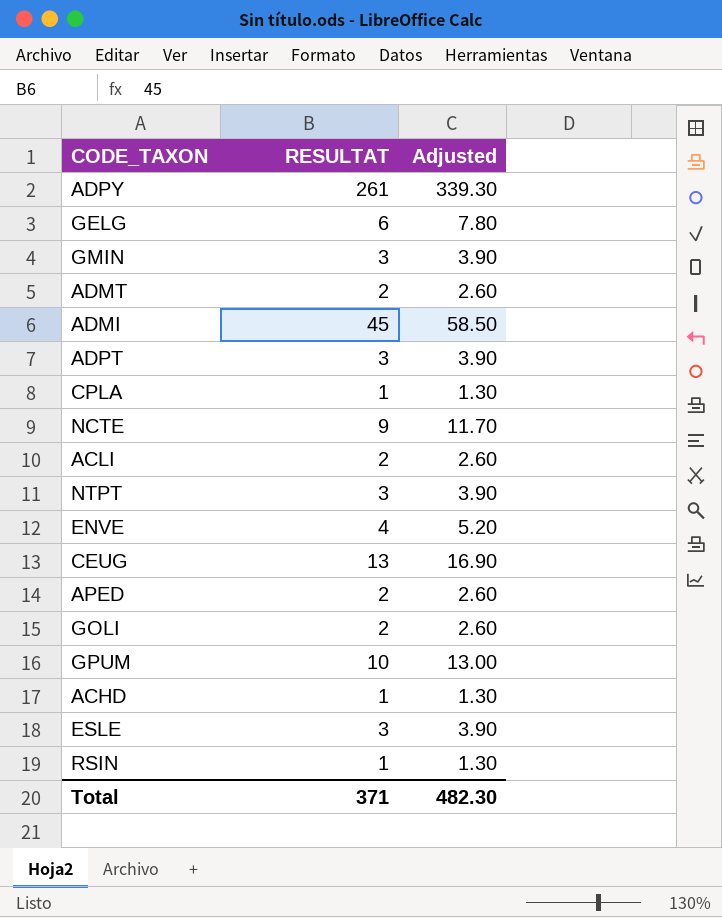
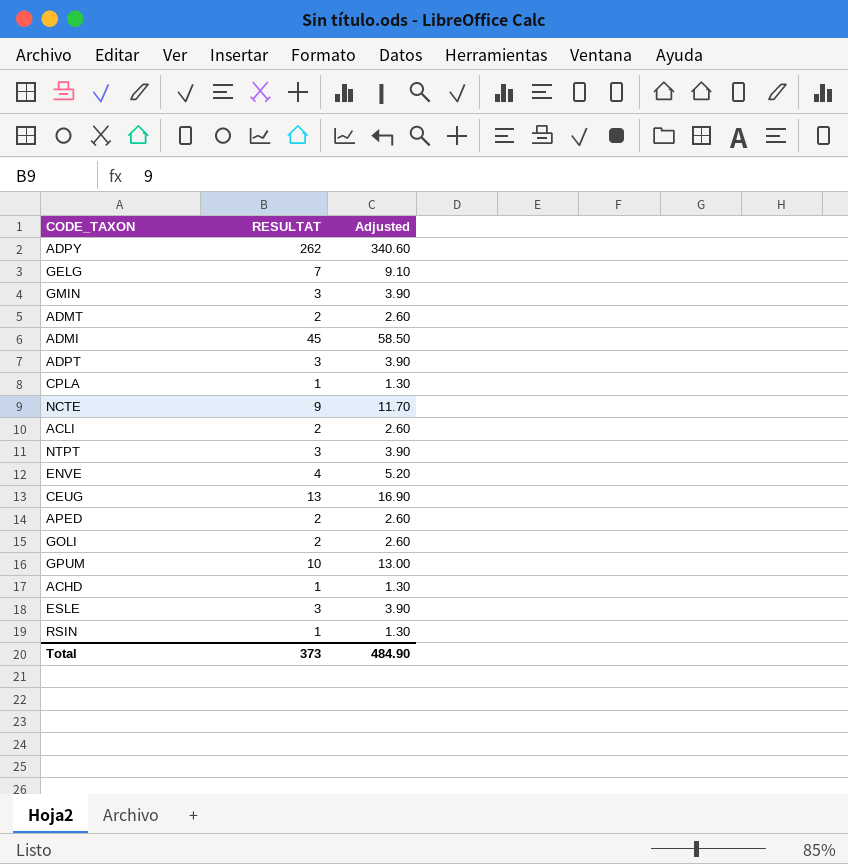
ADPY | RESULTAT: 261 -> 262
ADPY | Adjusted: 339.30 -> 340.60
GELG | RESULTAT: 6 -> 7
GELG | Adjusted: 7.80 -> 9.10
Total | RESULTAT: 371 -> 373
Total | Adjusted: 482.30 -> 484.90

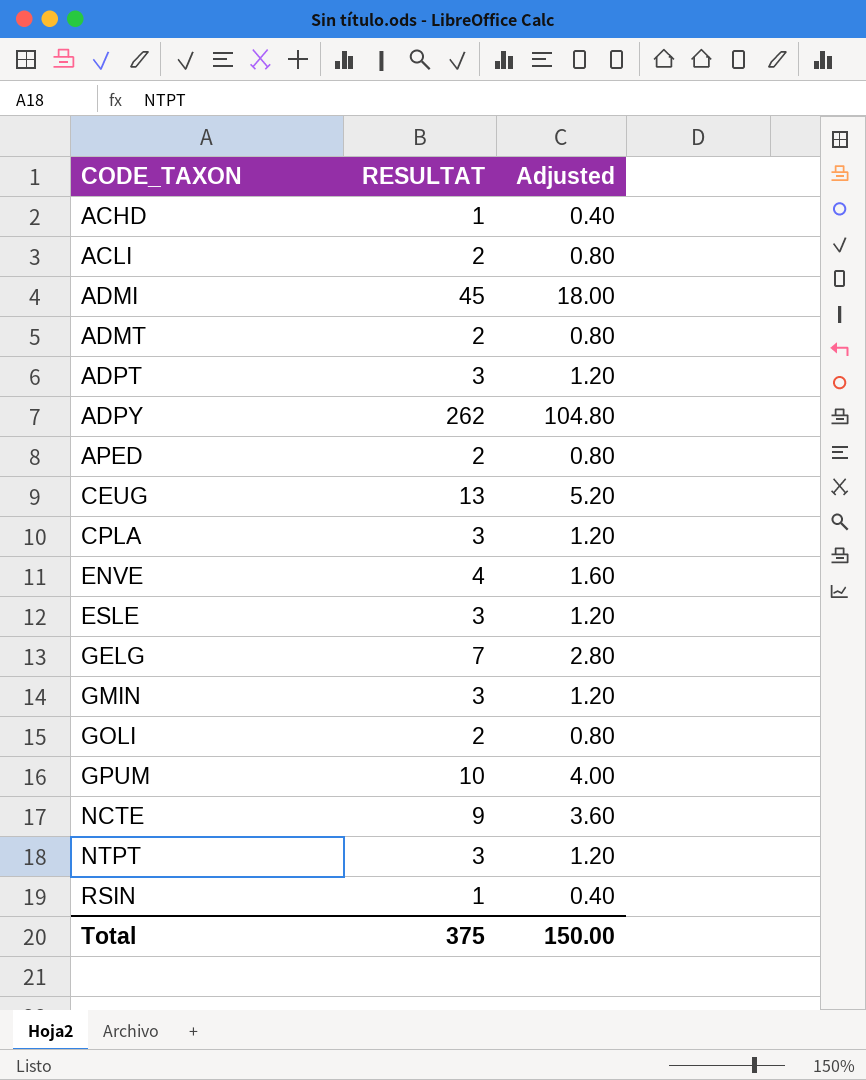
row order: none -> CODE_TAXON ascending
column Adjusted | formula: [RESULTAT] * 1.3 -> [RESULTAT] * 0.4
CPLA | RESULTAT: 1 -> 3
Total | RESULTAT: 373 -> 375
Total | Adjusted: 484.90 -> 150.00

